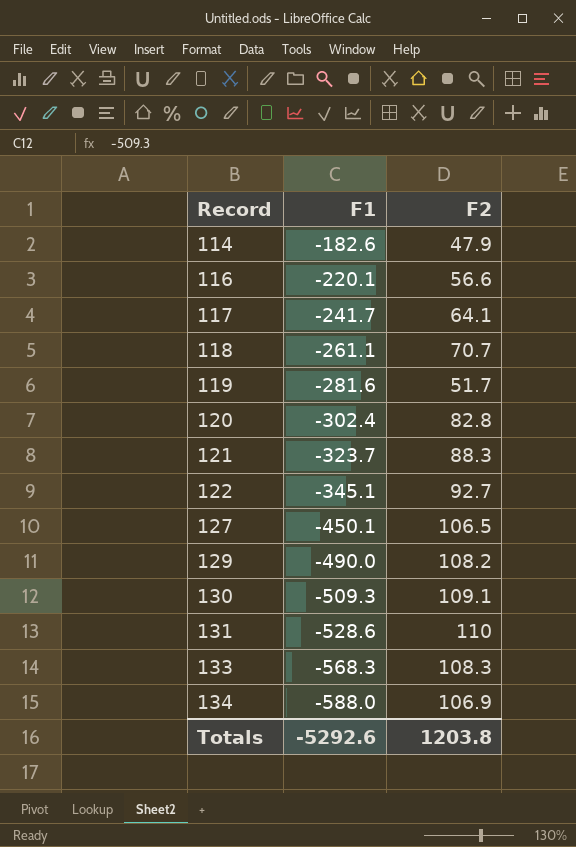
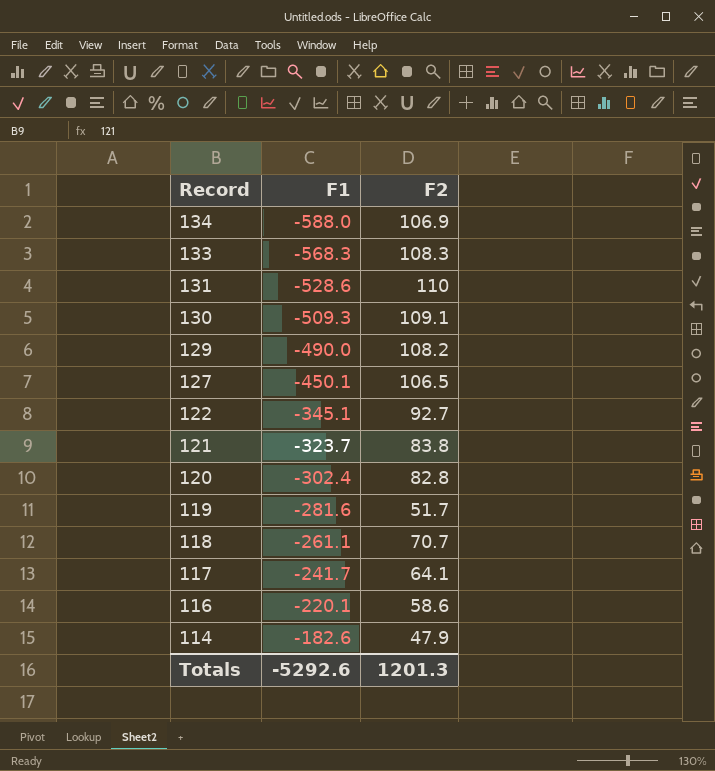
row order: Record ascending -> Record descending
121 | F2: 88.3 -> 83.8
116 | F2: 56.6 -> 58.6
Totals | F2: 1203.8 -> 1201.3

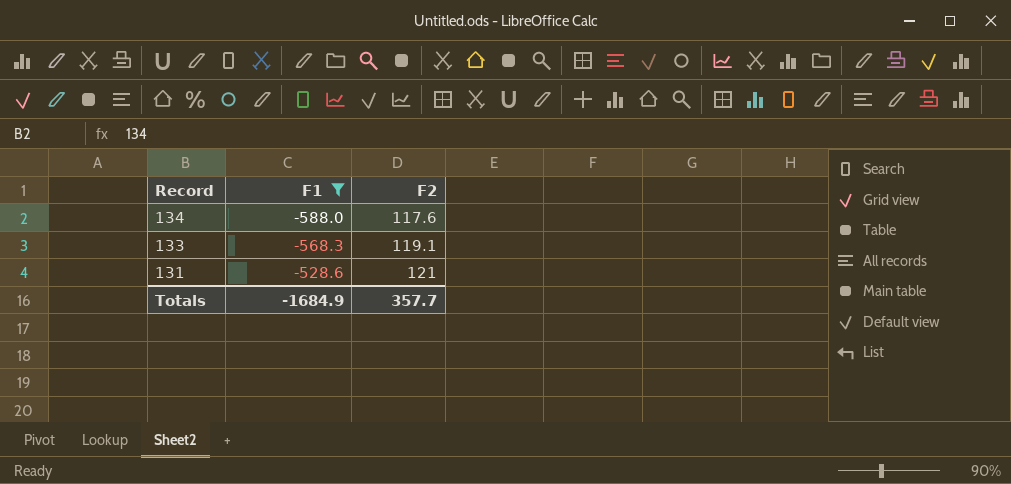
filter: none -> F1 <= -528.6
134 | F2: 106.9 -> 117.6
133 | F2: 108.3 -> 119.1
131 | F2: 110 -> 121
Totals | F1: -5292.6 -> -1684.9
Totals | F2: 1201.3 -> 357.7

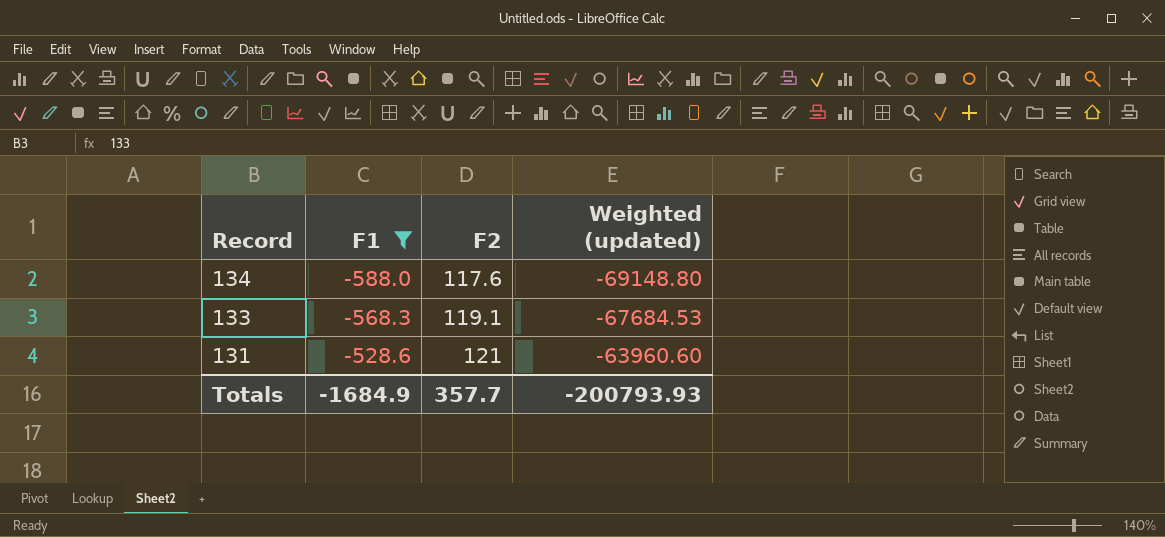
column Weighted (updated) | formula: none -> [F1] * [F2]

